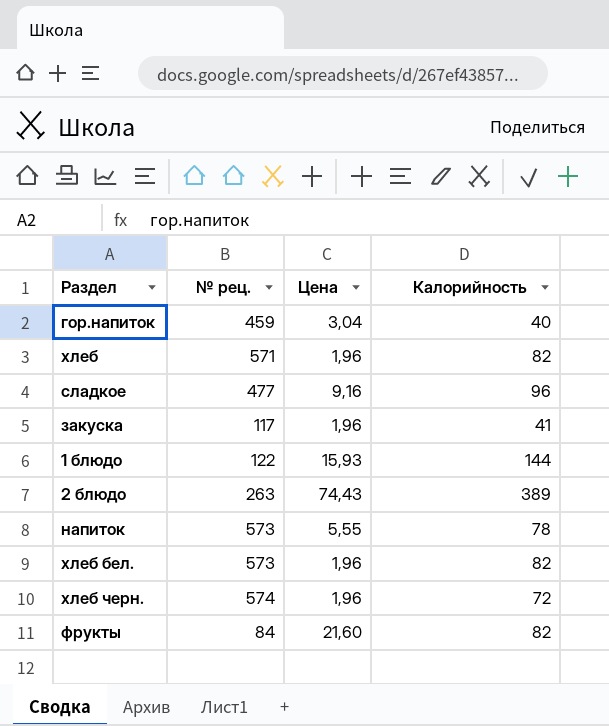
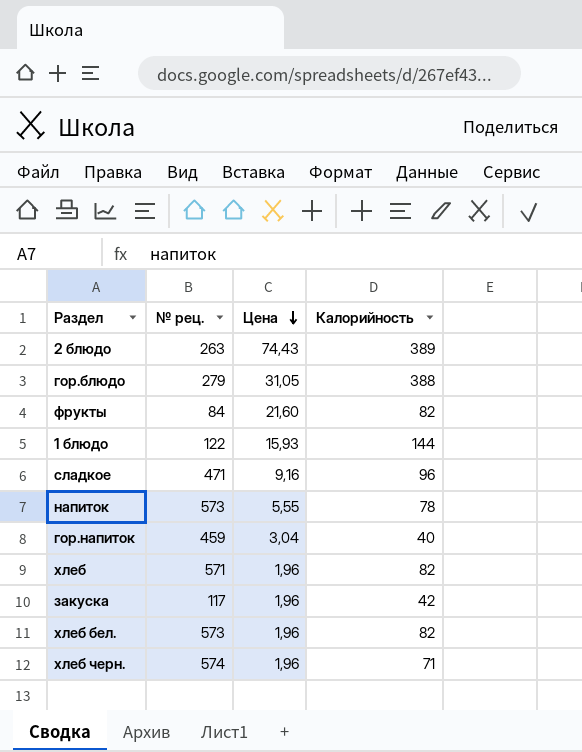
row order: none -> Цена descending
row гор.блюдо: none -> 279 | 31,05 | 388
сладкое | № рец.: 477 -> 471
закуска | Калорийность: 41 -> 42
хлеб черн. | Калорийность: 72 -> 71

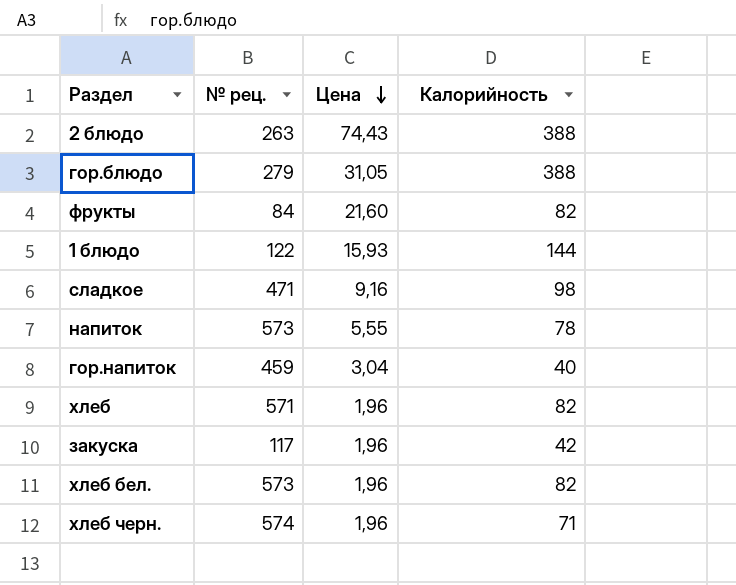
2 блюдо | Калорийность: 389 -> 388
сладкое | Калорийность: 96 -> 98

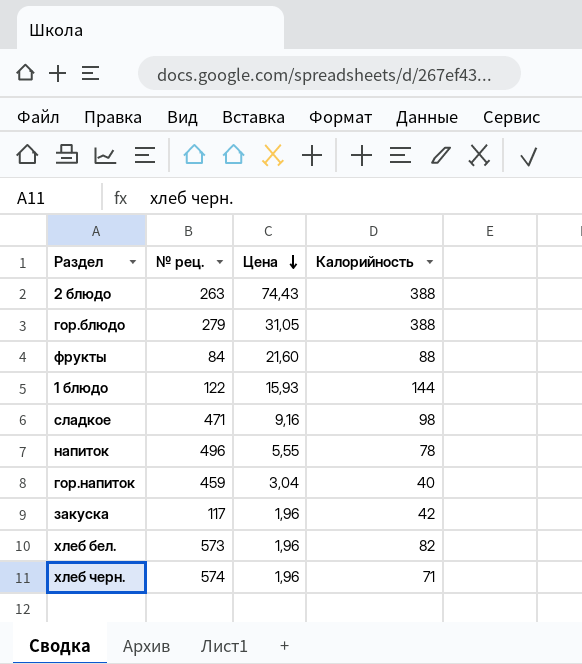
row хлеб: 571 | 1,96 | 82 -> none
фрукты | Калорийность: 82 -> 88
напиток | № рец.: 573 -> 496

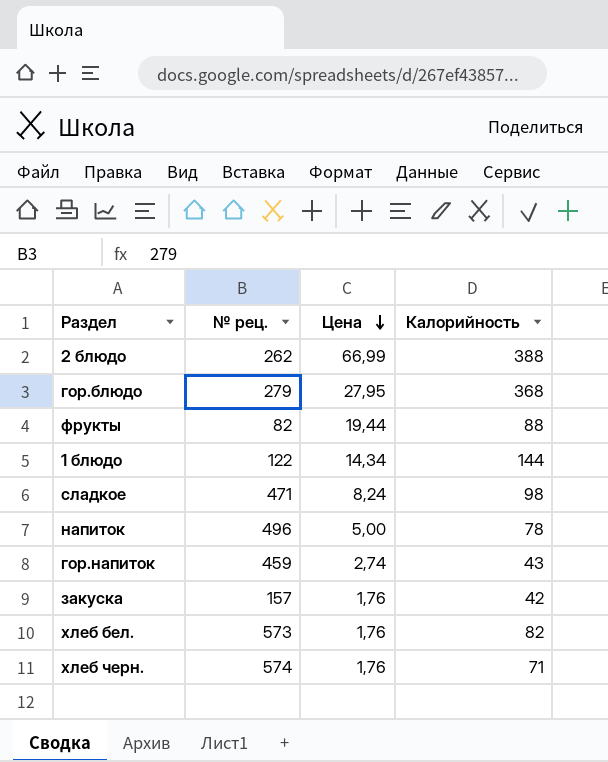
2 блюдо | № рец.: 263 -> 262
2 блюдо | Цена: 74,43 -> 66,99
гор.блюдо | Цена: 31,05 -> 27,95
гор.блюдо | Калорийность: 388 -> 368
фрукты | № рец.: 84 -> 82
фрукты | Цена: 21,60 -> 19,44
1 блюдо | Цена: 15,93 -> 14,34
сладкое | Цена: 9,16 -> 8,24
напиток | Цена: 5,55 -> 5,00
гор.напиток | Цена: 3,04 -> 2,74
гор.напиток | Калорийность: 40 -> 43
закуска | № рец.: 117 -> 157
закуска | Цена: 1,96 -> 1,76
хлеб бел. | Цена: 1,96 -> 1,76
хлеб черн. | Цена: 1,96 -> 1,76

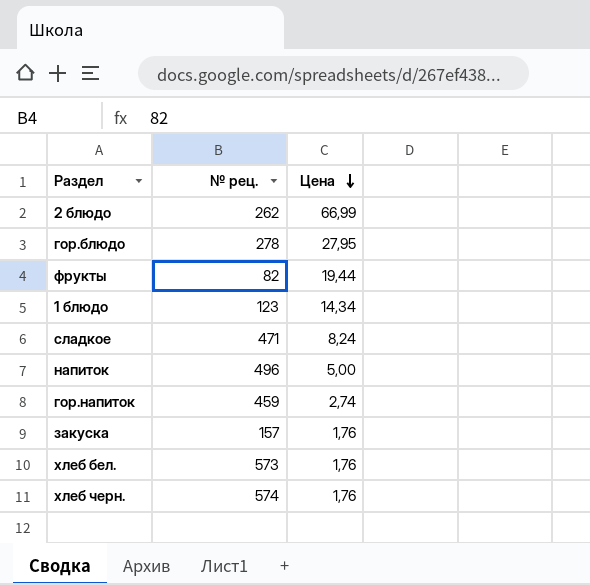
column Калорийность | position: 4 -> none
гор.блюдо | № рец.: 279 -> 278
1 блюдо | № рец.: 122 -> 123

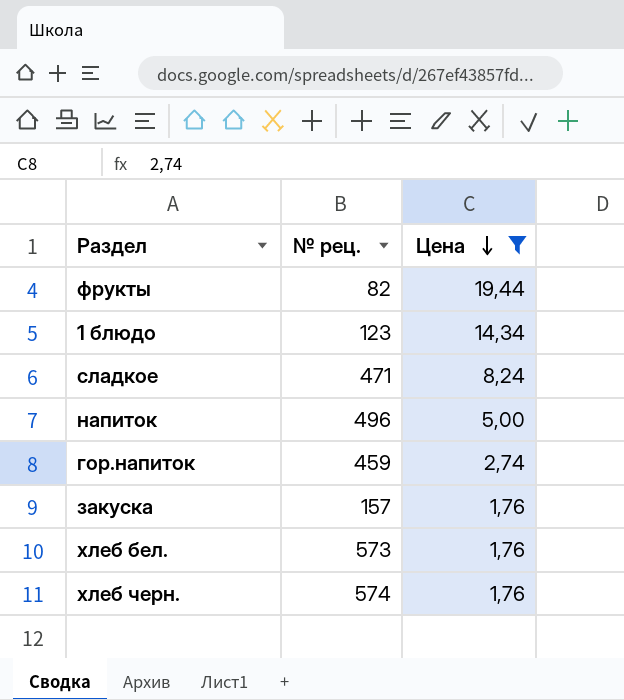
filter: none -> Цена <= 19,44

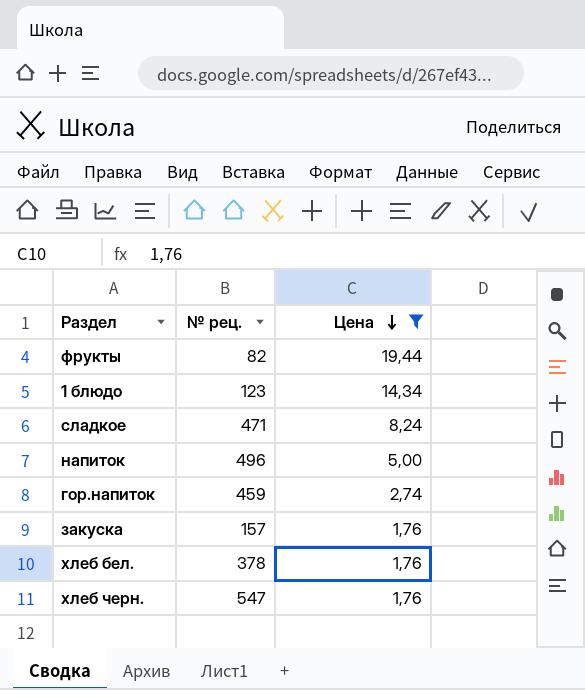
хлеб бел. | № рец.: 573 -> 378
хлеб черн. | № рец.: 574 -> 547

